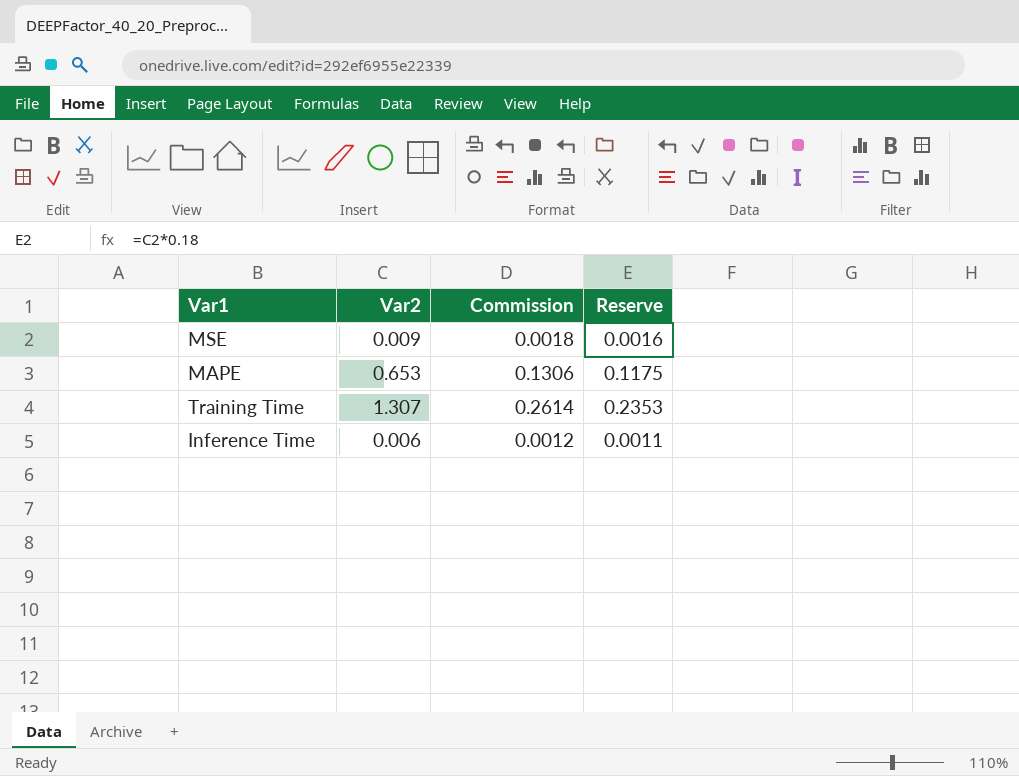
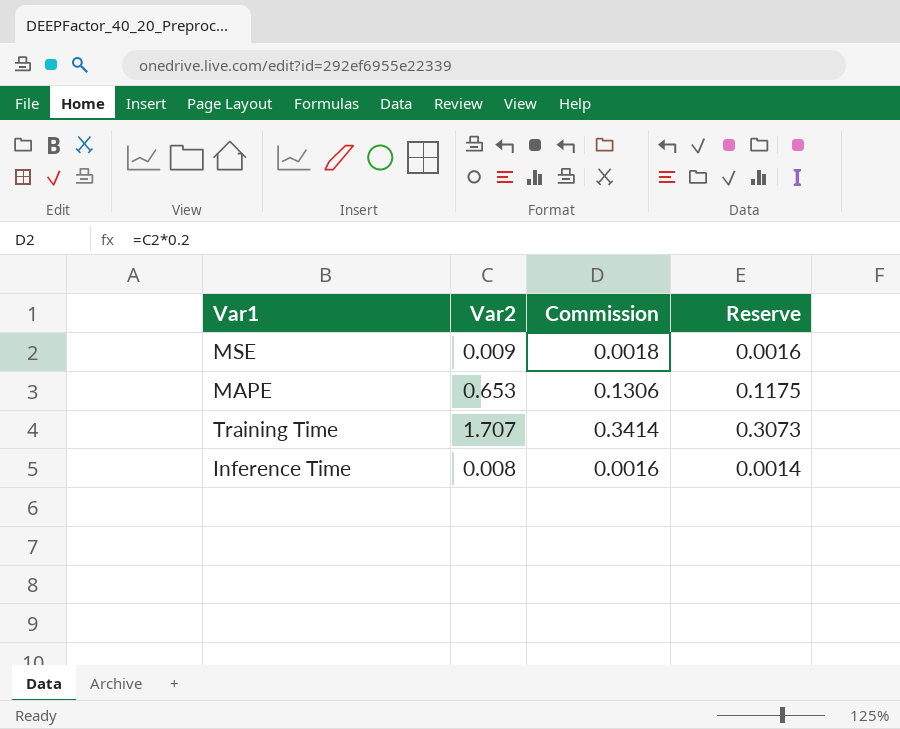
Training Time | Var2: 1.307 -> 1.707
Training Time | Commission: 0.2614 -> 0.3414
Training Time | Reserve: 0.2353 -> 0.3073
Inference Time | Var2: 0.006 -> 0.008
Inference Time | Commission: 0.0012 -> 0.0016
Inference Time | Reserve: 0.0011 -> 0.0014

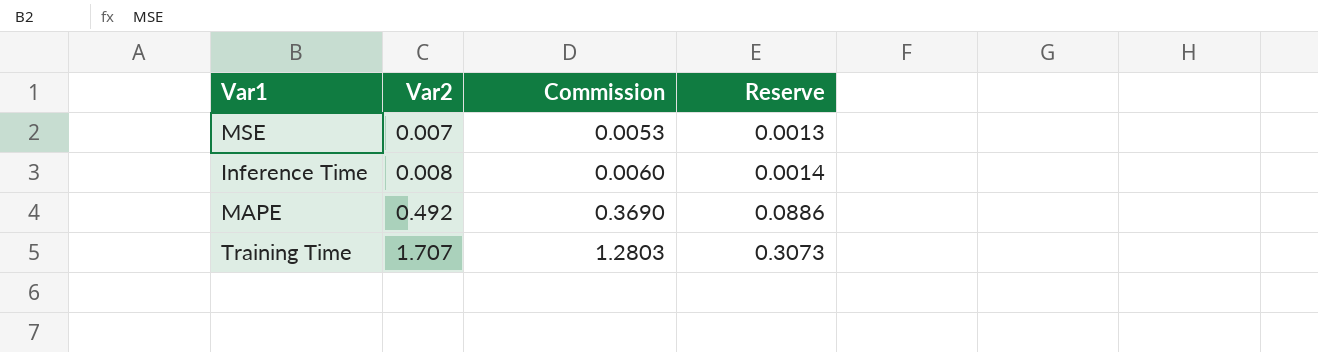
row order: none -> Var2 ascending
column Commission | formula: [Var2] * 0.2 -> [Var2] * 0.75
MSE | Var2: 0.009 -> 0.007
MSE | Reserve: 0.0016 -> 0.0013
MAPE | Var2: 0.653 -> 0.492
MAPE | Reserve: 0.1175 -> 0.0886

